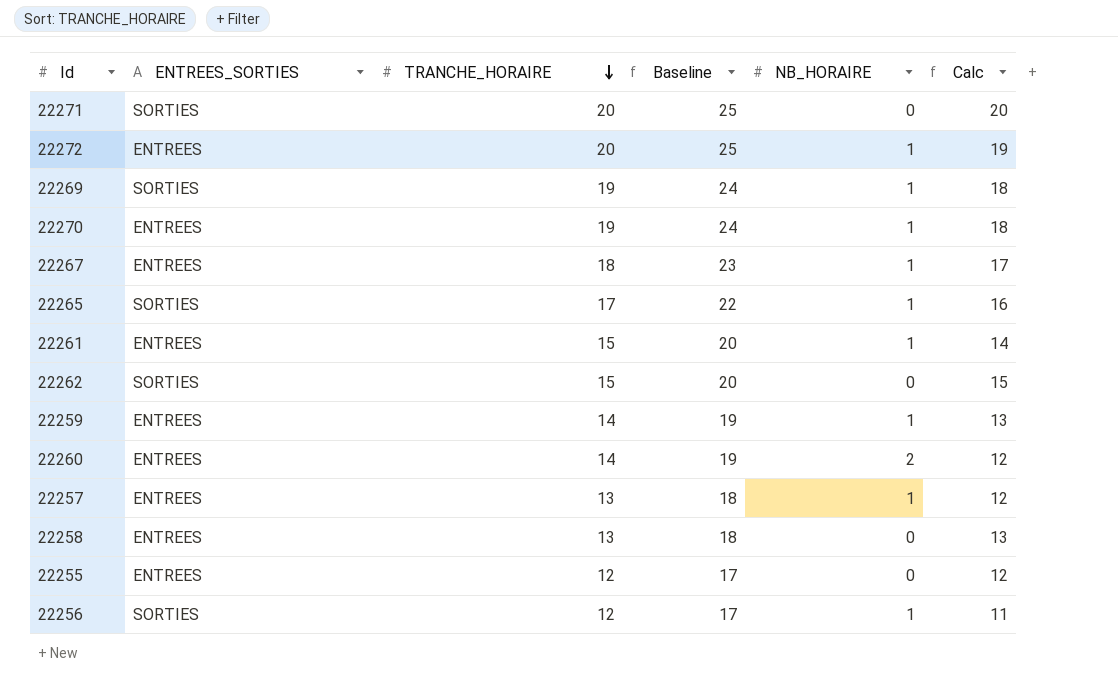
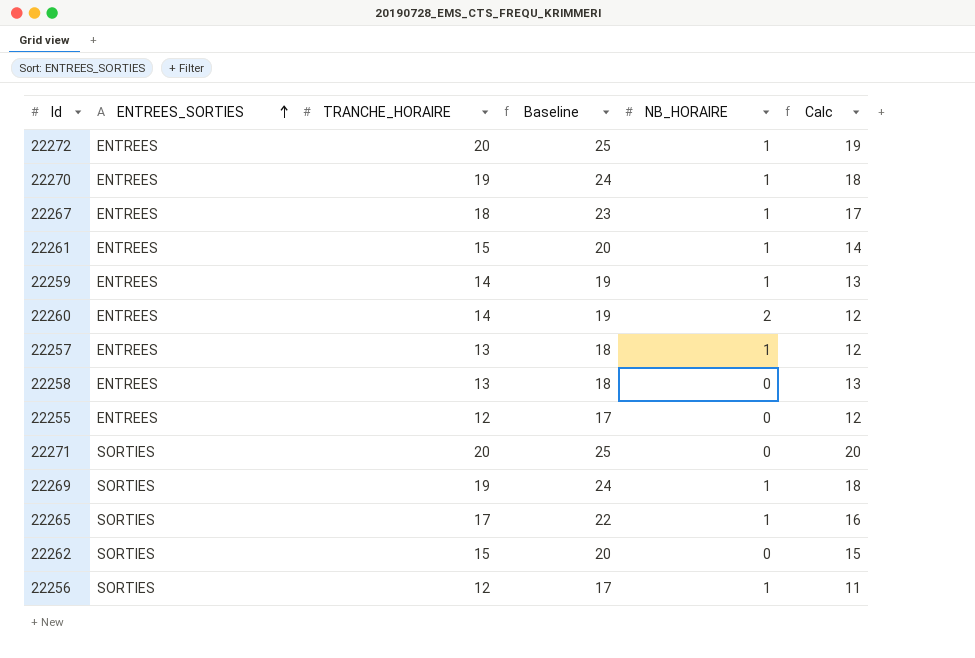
row order: TRANCHE_HORAIRE descending -> ENTREES_SORTIES ascending

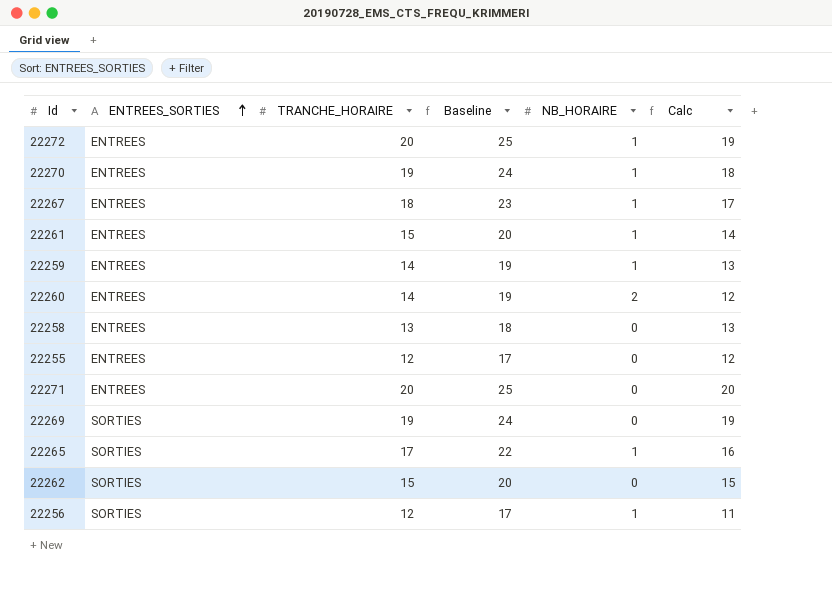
row 22257: ENTREES | 13 | 18 | 1 | 12 -> none
22271 | ENTREES_SORTIES: SORTIES -> ENTREES
22269 | NB_HORAIRE: 1 -> 0
22269 | Calc: 18 -> 19

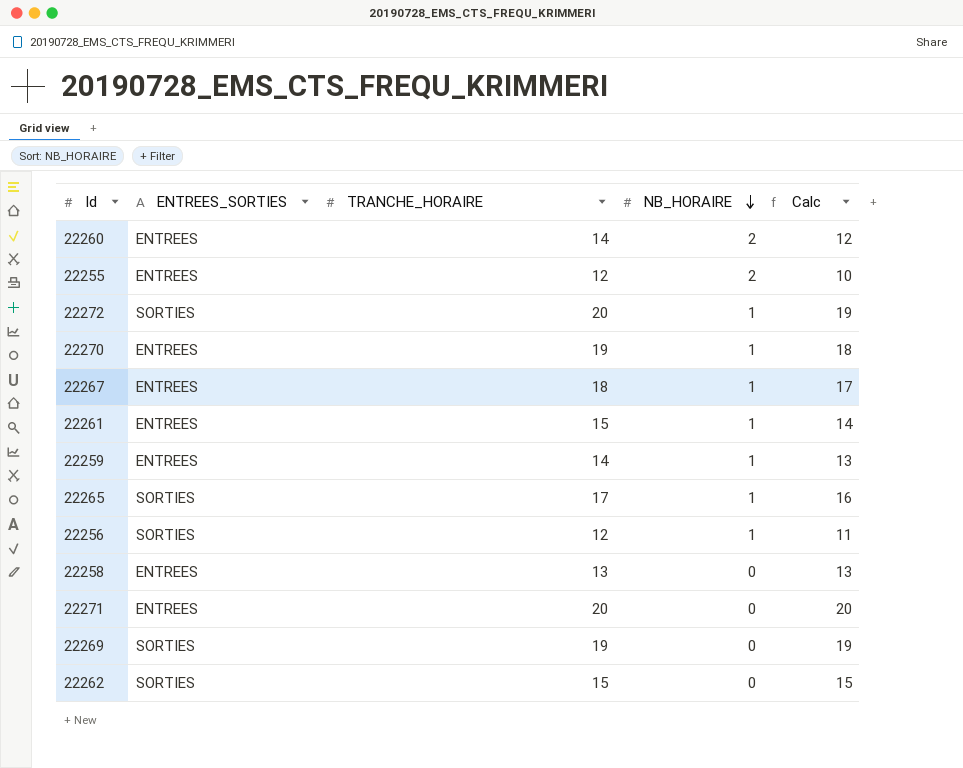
row order: ENTREES_SORTIES ascending -> NB_HORAIRE descending
column Baseline | formula: [TRANCHE_HORAIRE] + 5 -> none
22255 | NB_HORAIRE: 0 -> 2
22255 | Calc: 12 -> 10
22272 | ENTREES_SORTIES: ENTREES -> SORTIES

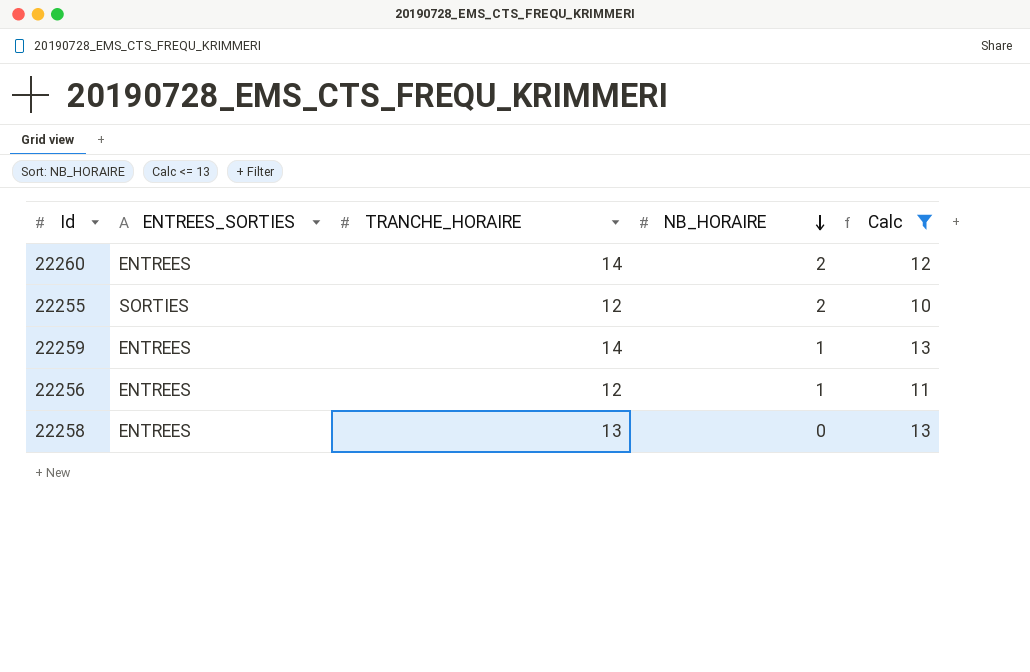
filter: none -> Calc <= 13
22255 | ENTREES_SORTIES: ENTREES -> SORTIES
22256 | ENTREES_SORTIES: SORTIES -> ENTREES

